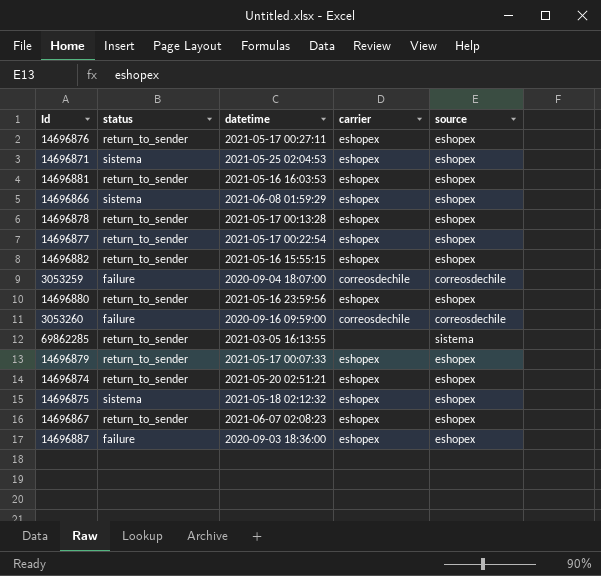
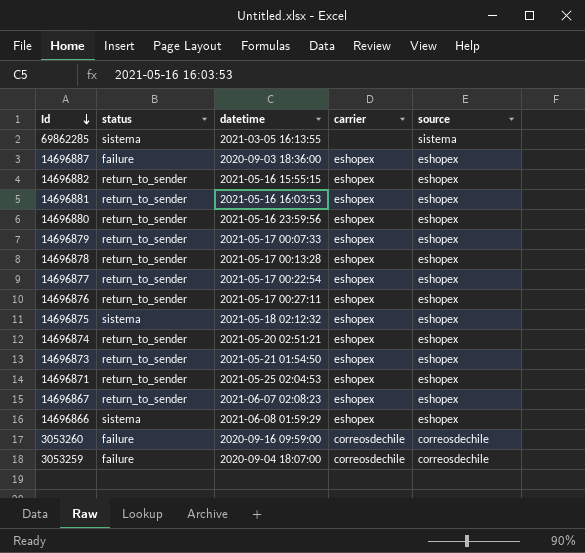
row order: none -> Id descending
69862285 | status: return_to_sender -> sistema
row 14696873: none -> return_to_sender | 2021-05-21 01:54:50 | eshopex | eshopex
14696871 | status: sistema -> return_to_sender

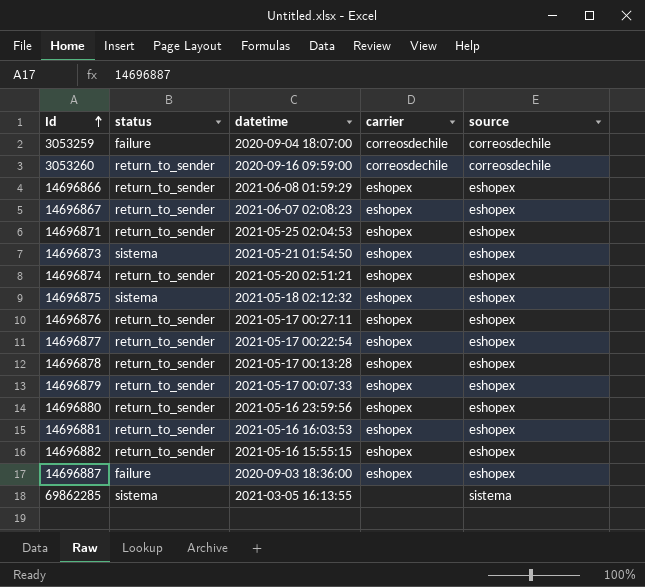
row order: Id descending -> Id ascending
3053260 | status: failure -> return_to_sender
14696866 | status: sistema -> return_to_sender
14696873 | status: return_to_sender -> sistema

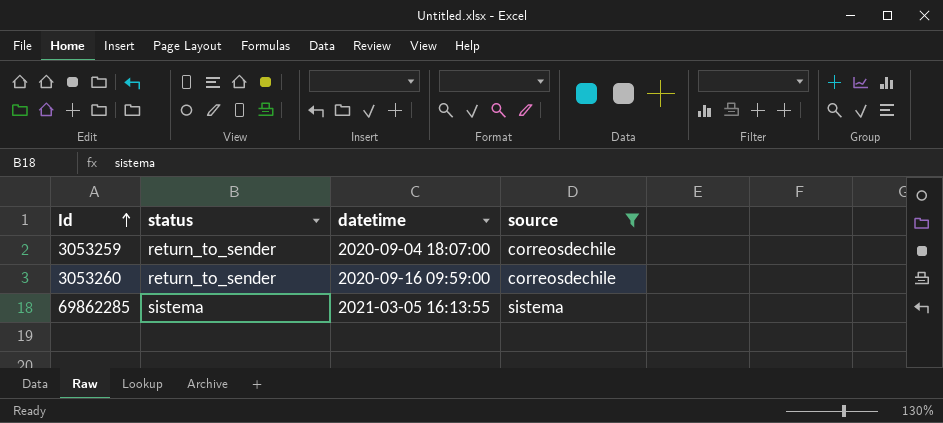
filter: none -> source != eshopex
column carrier | position: 4 -> none
3053259 | status: failure -> return_to_sender

